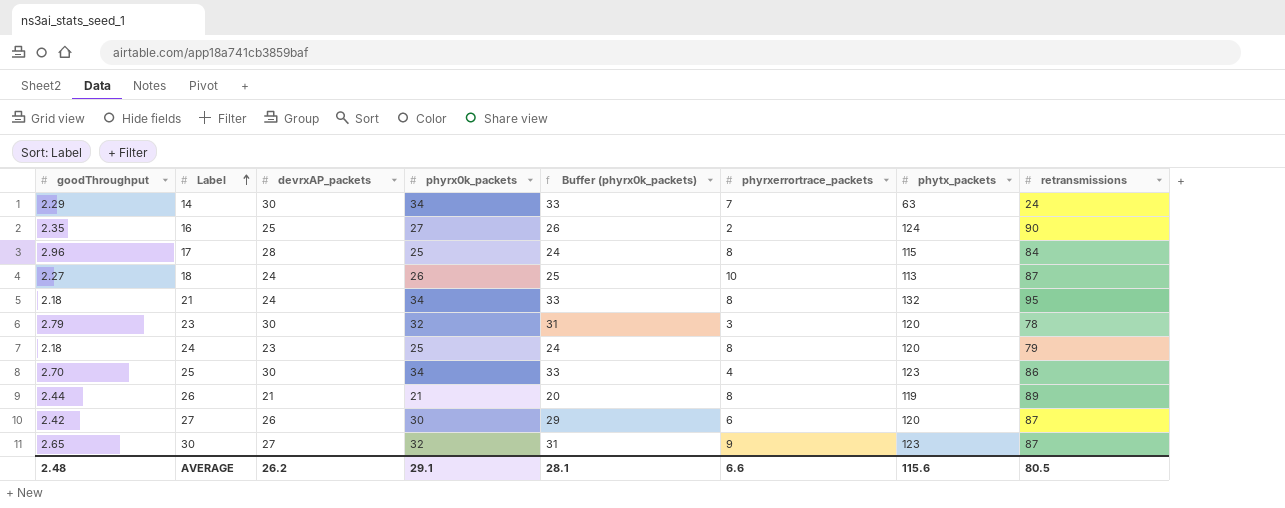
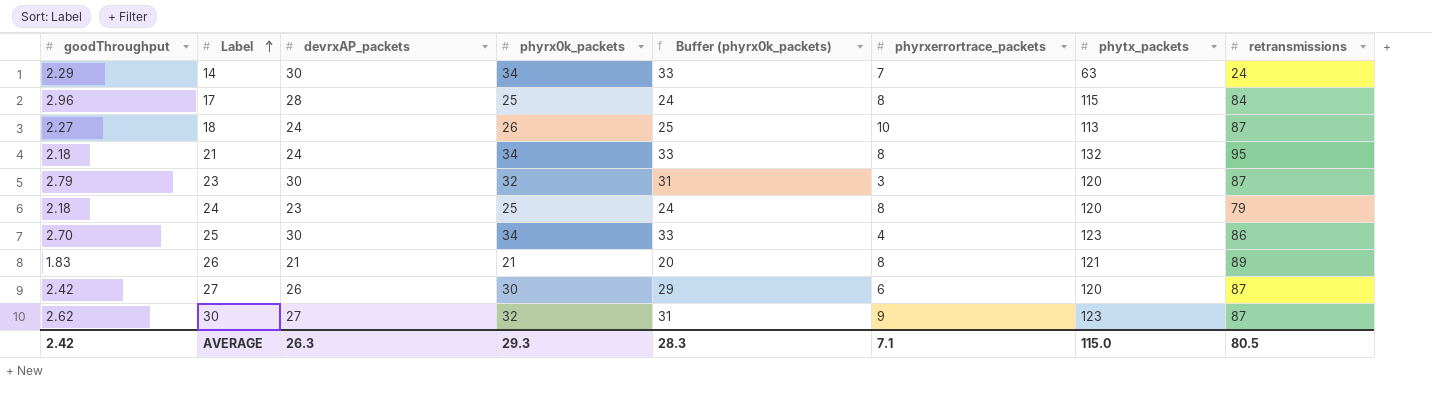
row 16: 2.35 | 25 | 27 | 26 | 2 | 124 | 90 -> none
23 | retransmissions: 78 -> 87
26 | goodThroughput: 2.44 -> 1.83
26 | phytx_packets: 119 -> 121
30 | goodThroughput: 2.65 -> 2.62
AVERAGE | goodThroughput: 2.48 -> 2.42
AVERAGE | devrxAP_packets: 26.2 -> 26.3
AVERAGE | phyrx0k_packets: 29.1 -> 29.3
AVERAGE | Buffer (phyrx0k_packets): 28.1 -> 28.3
AVERAGE | phyrxerrortrace_packets: 6.6 -> 7.1
AVERAGE | phytx_packets: 115.6 -> 115.0

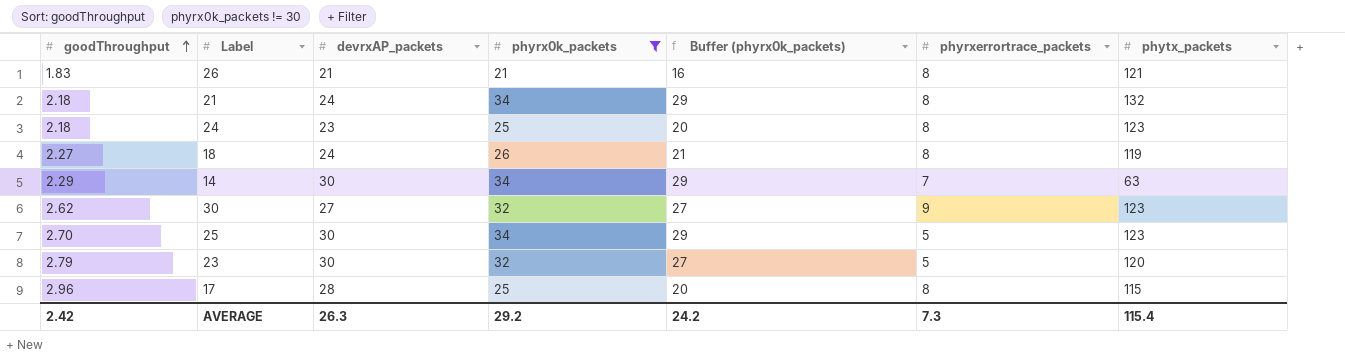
filter: none -> phyrx0k_packets != 30
row order: Label ascending -> goodThroughput ascending
column retransmissions | position: 8 -> none
column Buffer (phyrx0k_packets) | formula: [phyrx0k_packets] - 1 -> [phyrx0k_packets] - 5
24 | phytx_packets: 120 -> 123
18 | phyrxerrortrace_packets: 10 -> 8
18 | phytx_packets: 113 -> 119
25 | phyrxerrortrace_packets: 4 -> 5
23 | phyrxerrortrace_packets: 3 -> 5
AVERAGE | phyrx0k_packets: 29.3 -> 29.2
AVERAGE | Buffer (phyrx0k_packets): 28.3 -> 24.2
AVERAGE | phyrxerrortrace_packets: 7.1 -> 7.3
AVERAGE | phytx_packets: 115.0 -> 115.4

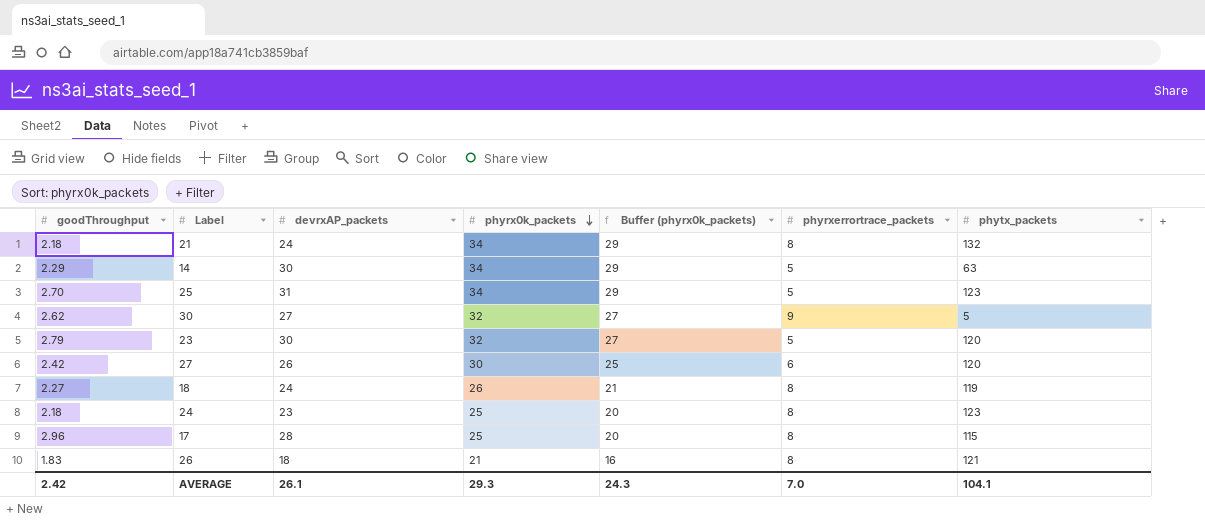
filter: phyrx0k_packets != 30 -> none
row order: goodThroughput ascending -> phyrx0k_packets descending
14 | phyrxerrortrace_packets: 7 -> 5
25 | devrxAP_packets: 30 -> 31
30 | phytx_packets: 123 -> 5
26 | devrxAP_packets: 21 -> 18
AVERAGE | devrxAP_packets: 26.3 -> 26.1
AVERAGE | phyrx0k_packets: 29.2 -> 29.3
AVERAGE | Buffer (phyrx0k_packets): 24.2 -> 24.3
AVERAGE | phyrxerrortrace_packets: 7.3 -> 7.0
AVERAGE | phytx_packets: 115.4 -> 104.1

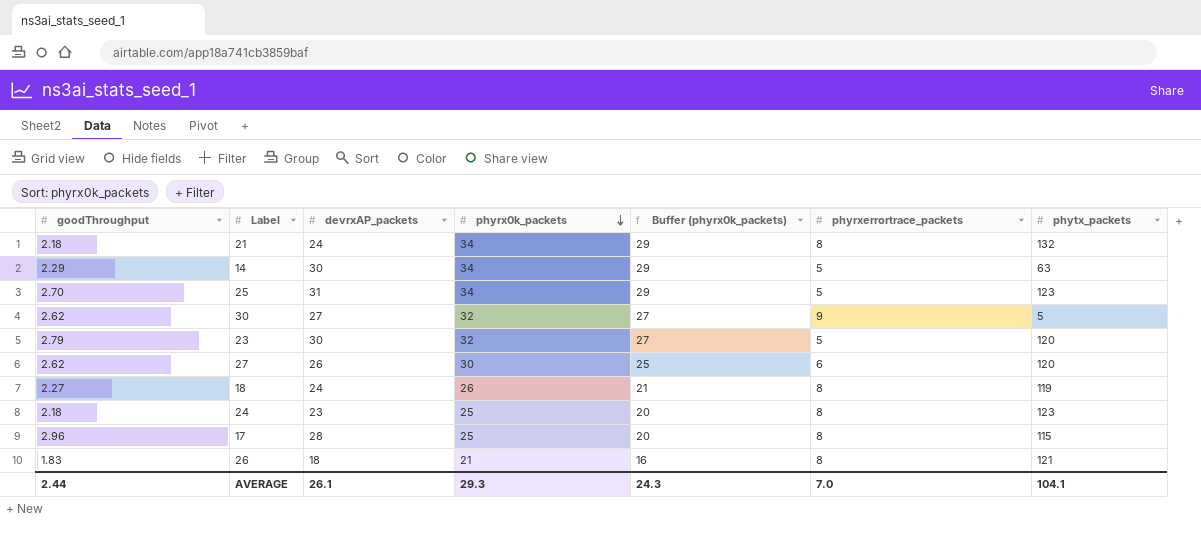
27 | goodThroughput: 2.42 -> 2.62
AVERAGE | goodThroughput: 2.42 -> 2.44

